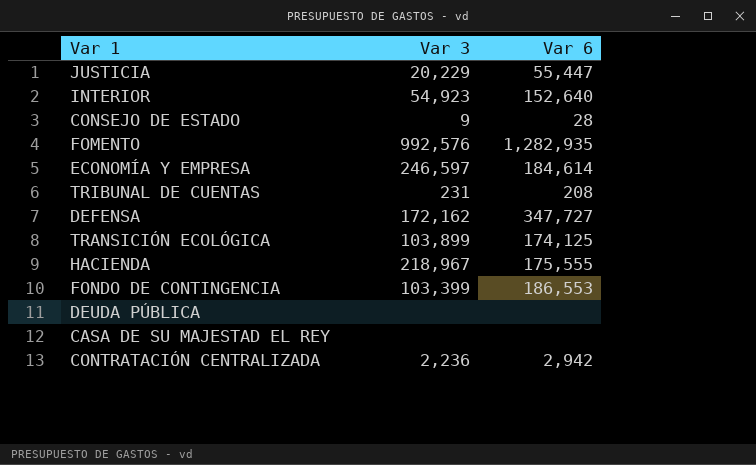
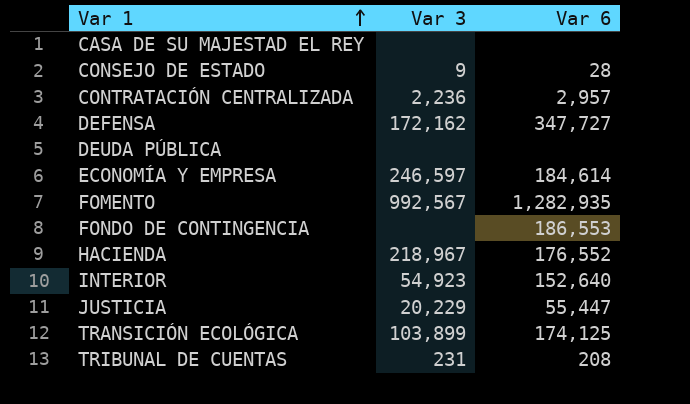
row order: none -> Var 1 ascending
CONTRATACIÓN CENTRALIZADA | Var 6: 2,942 -> 2,957
FOMENTO | Var 3: 992,576 -> 992,567
FONDO DE CONTINGENCIA | Var 3: 103,399 -> none
HACIENDA | Var 6: 175,555 -> 176,552

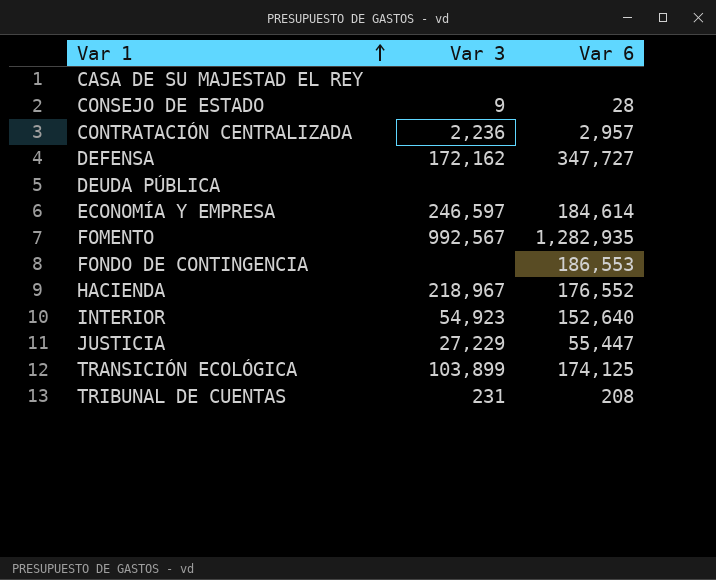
JUSTICIA | Var 3: 20,229 -> 27,229

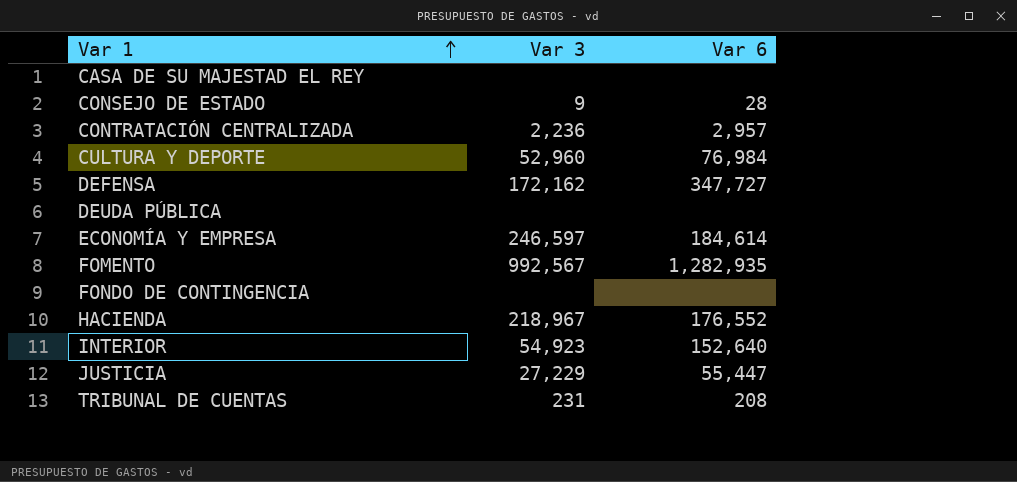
row TRANSICIÓN ECOLÓGICA: 103,899 | 174,125 -> none
row CULTURA Y DEPORTE: none -> 52,960 | 76,984
FONDO DE CONTINGENCIA | Var 6: 186,553 -> none

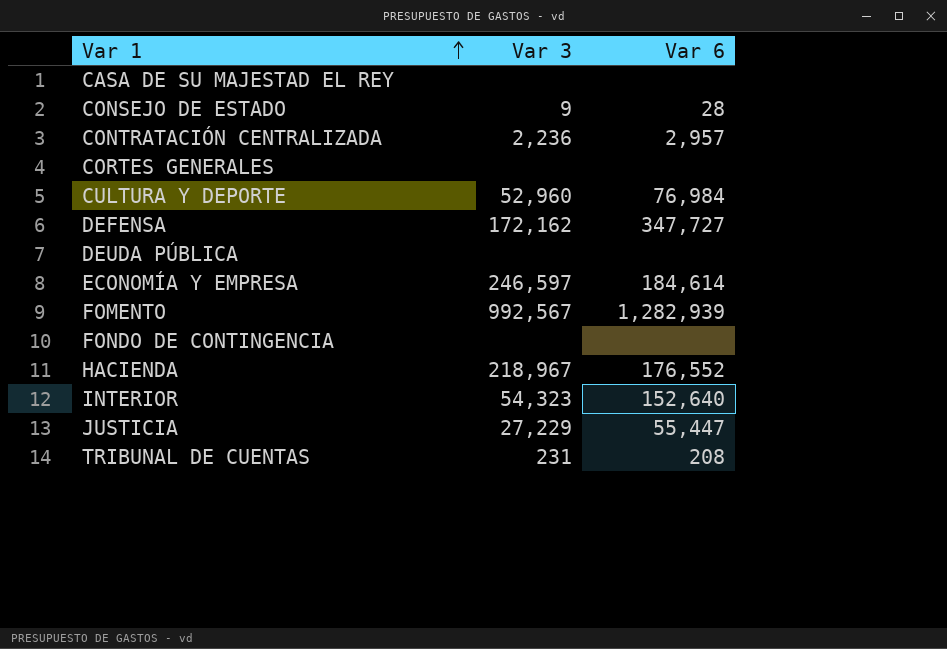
row CORTES GENERALES: none -> none | none
FOMENTO | Var 6: 1,282,935 -> 1,282,939
INTERIOR | Var 3: 54,923 -> 54,323

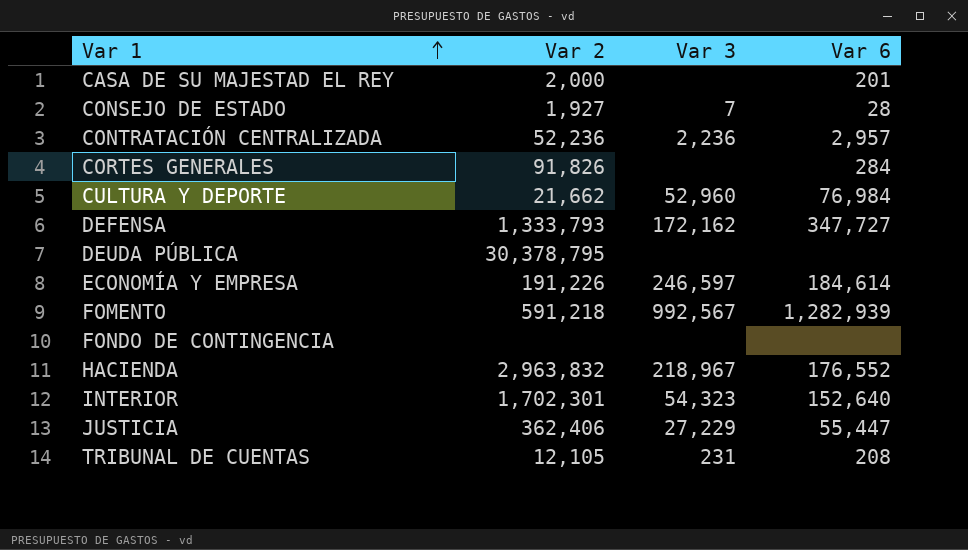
column Var 2 | position: none -> 2
CASA DE SU MAJESTAD EL REY | Var 6: none -> 201
CONSEJO DE ESTADO | Var 3: 9 -> 7
CORTES GENERALES | Var 6: none -> 284

